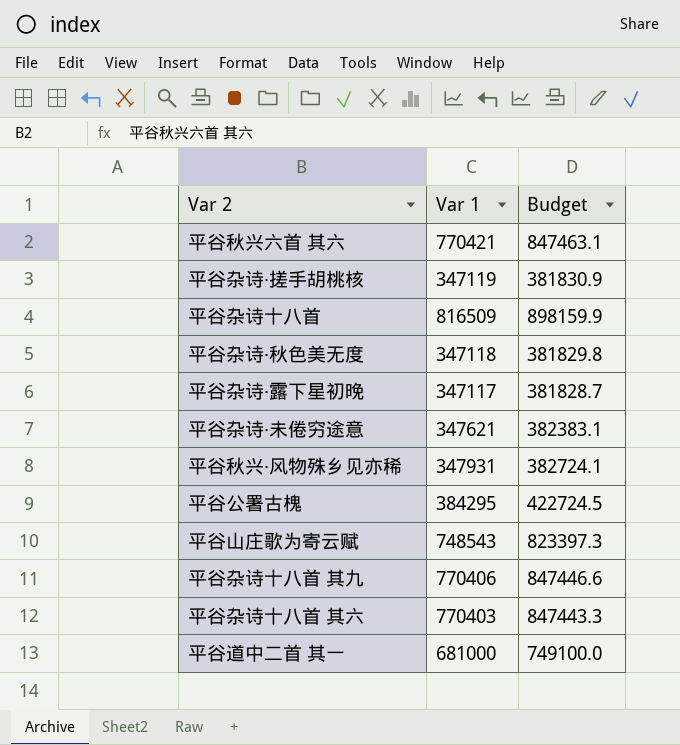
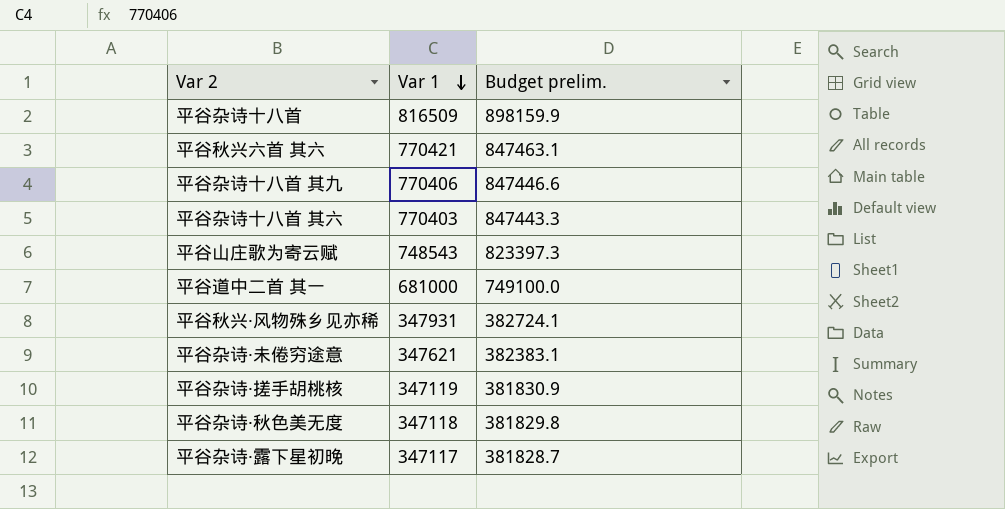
row order: none -> Var 1 descending
column name: Budget -> Budget prelim.
row 平谷公署古槐: 384295 | 422724.5 -> none

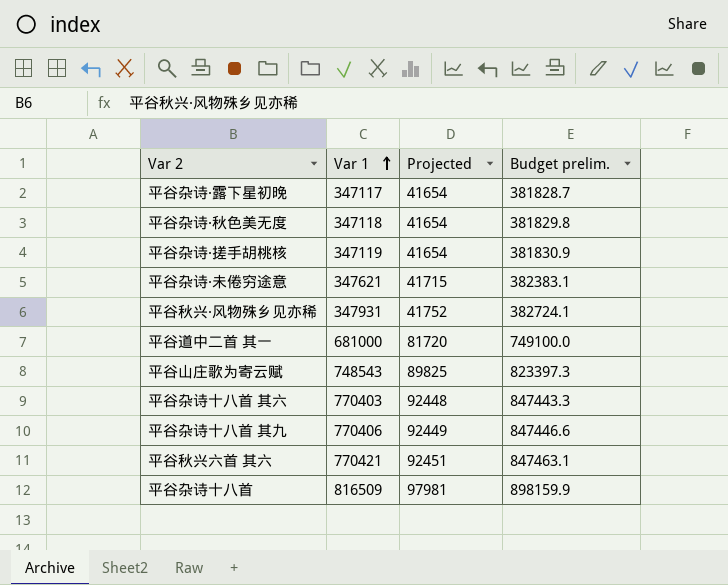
row order: Var 1 descending -> Var 1 ascending
column Projected | formula: none -> [Var 1] * 0.12

